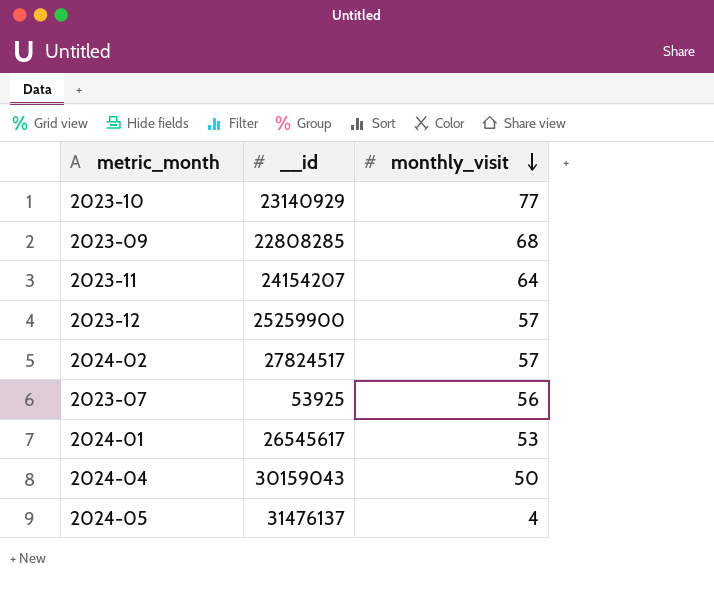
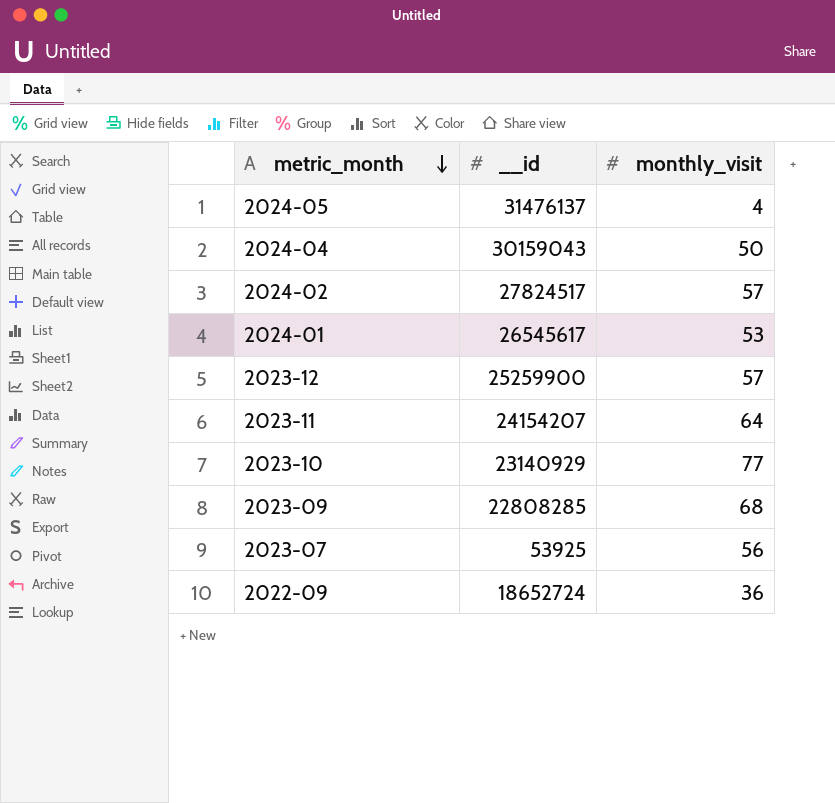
row order: monthly_visit descending -> metric_month descending
row 2022-09: none -> 18652724 | 36

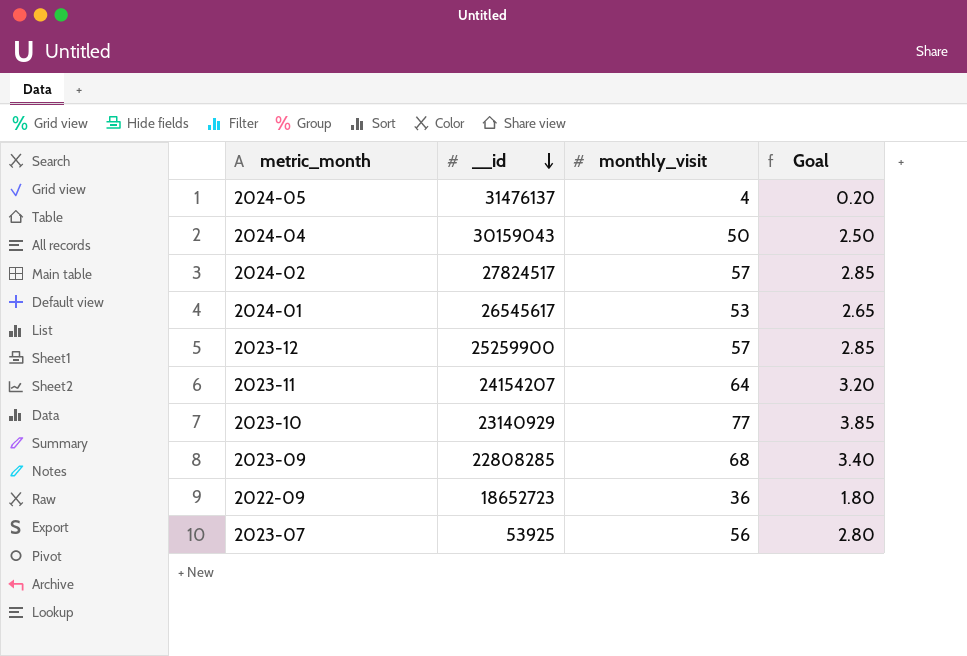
row order: metric_month descending -> __id descending
column Goal | formula: none -> [monthly_visit] * 0.05
2022-09 | __id: 18652724 -> 18652723

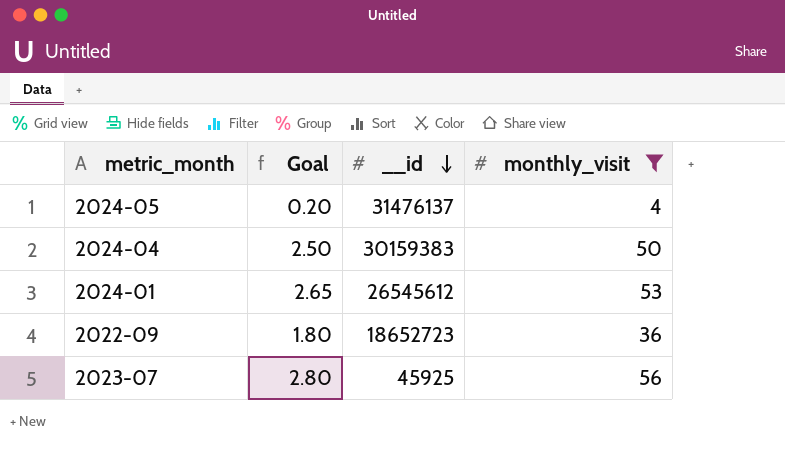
filter: none -> monthly_visit <= 56
column Goal | position: 4 -> 2
2024-04 | __id: 30159043 -> 30159383
2024-01 | __id: 26545617 -> 26545612
2023-07 | __id: 53925 -> 45925

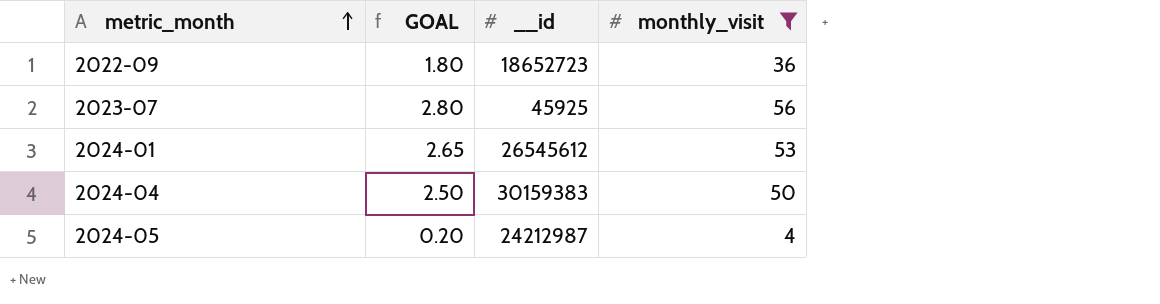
row order: __id descending -> metric_month ascending
column name: Goal -> GOAL
2024-05 | __id: 31476137 -> 24212987

